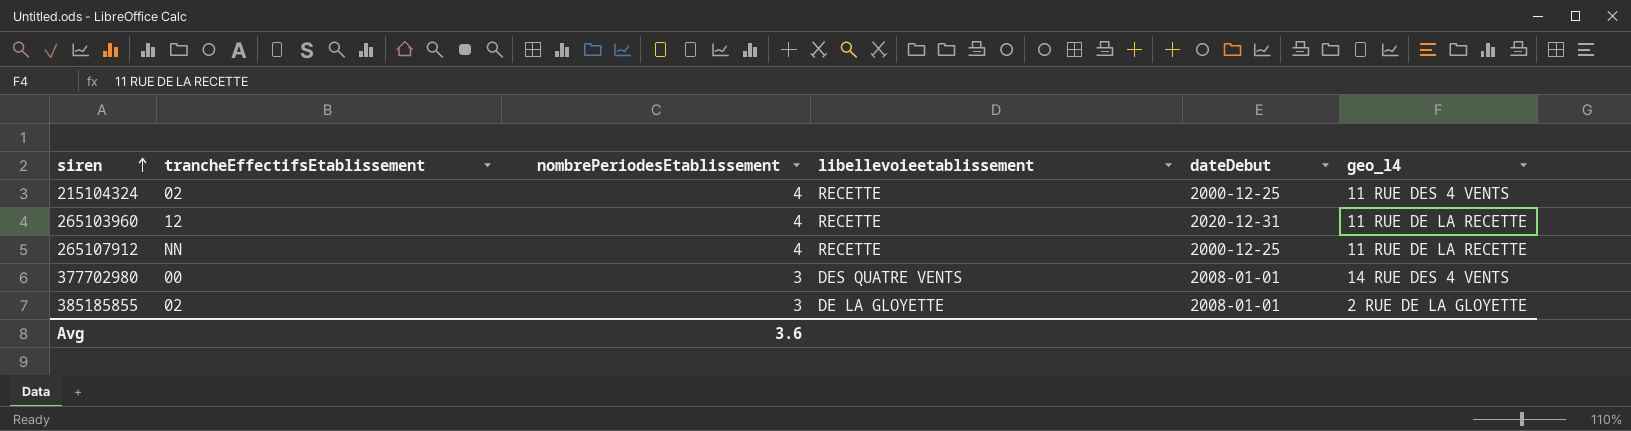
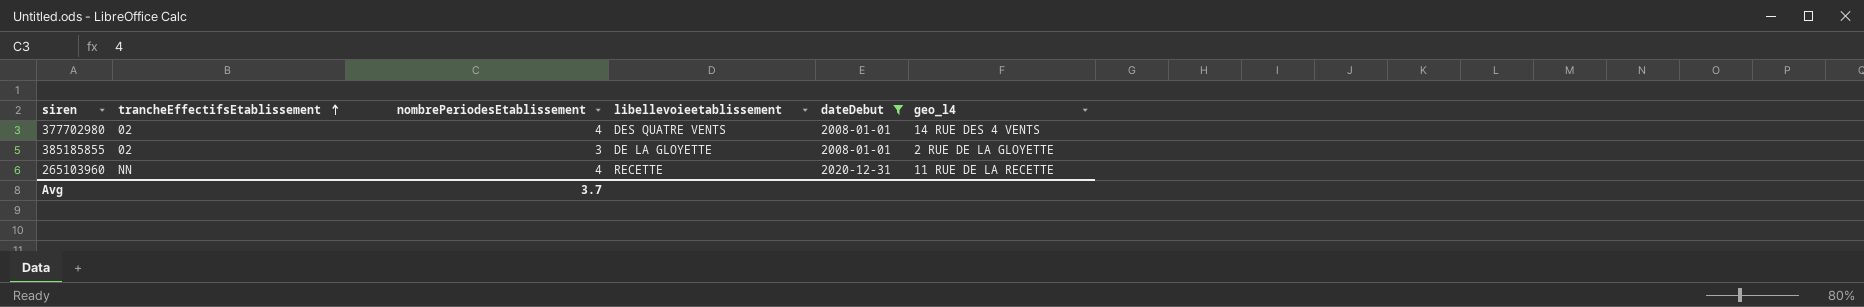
filter: none -> dateDebut != 2000-12-25
row order: siren ascending -> trancheEffectifsEtablissement ascending
377702980 | trancheEffectifsEtablissement: 00 -> 02
377702980 | nombrePeriodesEtablissement: 3 -> 4
265103960 | trancheEffectifsEtablissement: 12 -> NN
Avg | nombrePeriodesEtablissement: 3.6 -> 3.7

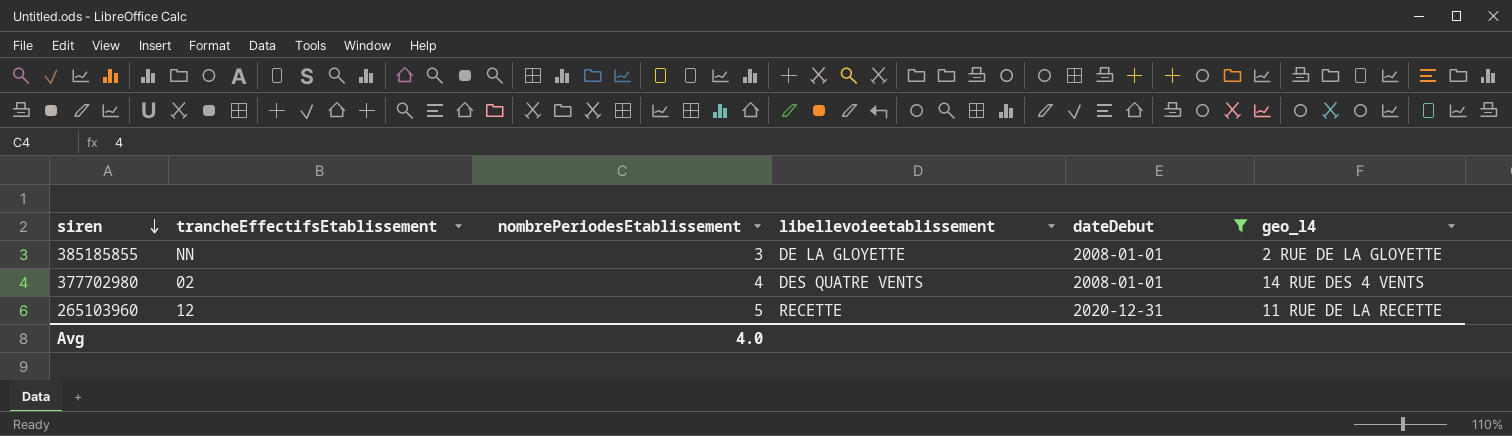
row order: trancheEffectifsEtablissement ascending -> siren descending
385185855 | trancheEffectifsEtablissement: 02 -> NN
265103960 | trancheEffectifsEtablissement: NN -> 12
265103960 | nombrePeriodesEtablissement: 4 -> 5
Avg | nombrePeriodesEtablissement: 3.7 -> 4.0

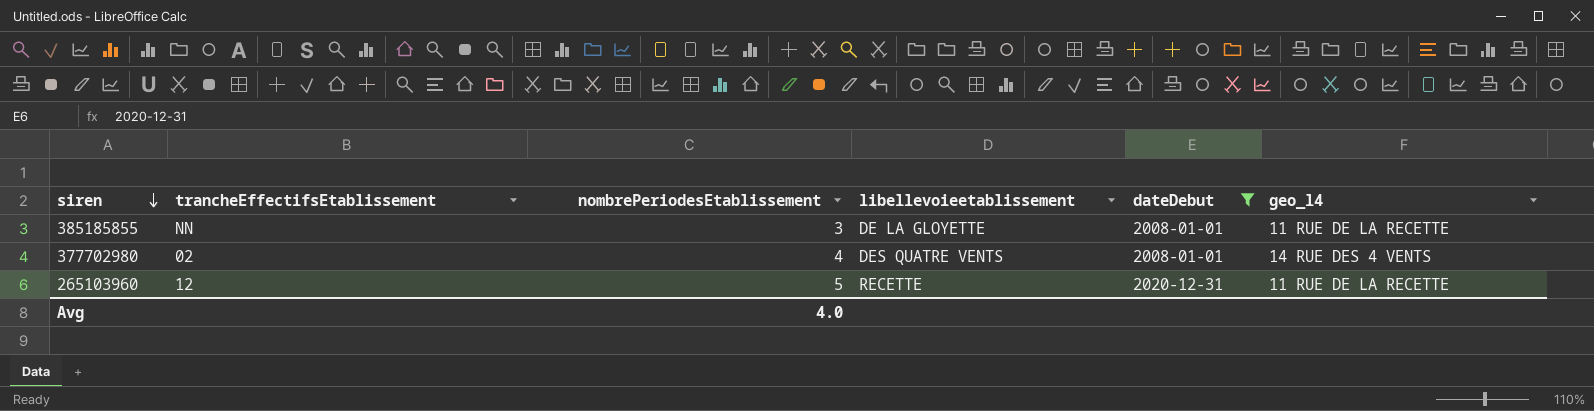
385185855 | geo_l4: 2 RUE DE LA GLOYETTE -> 11 RUE DE LA RECETTE

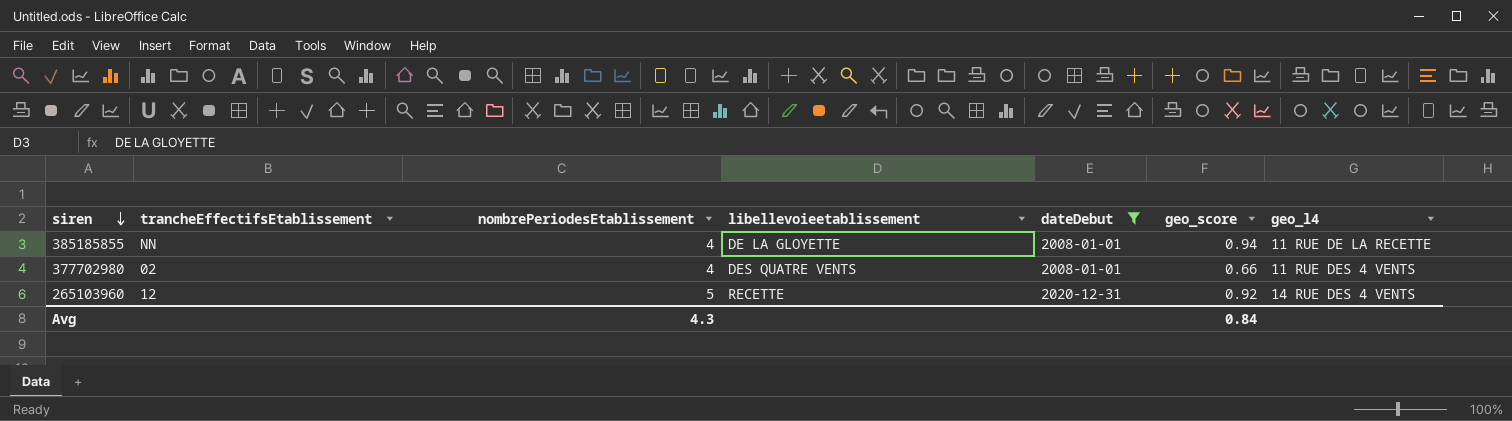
column geo_score | position: none -> 6
385185855 | nombrePeriodesEtablissement: 3 -> 4
377702980 | geo_l4: 14 RUE DES 4 VENTS -> 11 RUE DES 4 VENTS
265103960 | geo_l4: 11 RUE DE LA RECETTE -> 14 RUE DES 4 VENTS
Avg | nombrePeriodesEtablissement: 4.0 -> 4.3

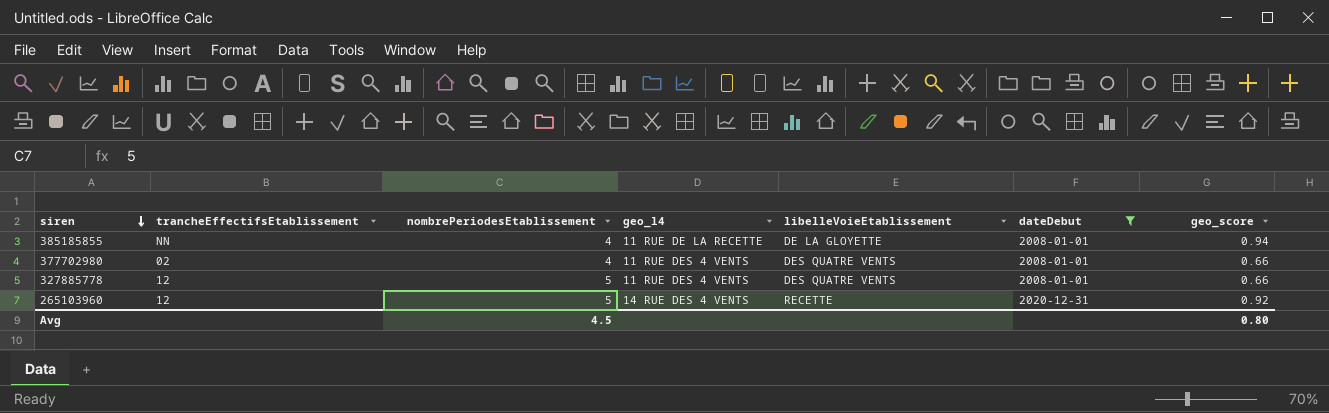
column geo_l4 | position: 7 -> 4
column name: libellevoieetablissement -> libelleVoieEtablissement
row 327885778: none -> 12 | 5 | 11 RUE DES 4 VENTS | DES QUATRE VENTS | 2008-01-01 | 0.66
Avg | nombrePeriodesEtablissement: 4.3 -> 4.5
Avg | geo_score: 0.84 -> 0.80

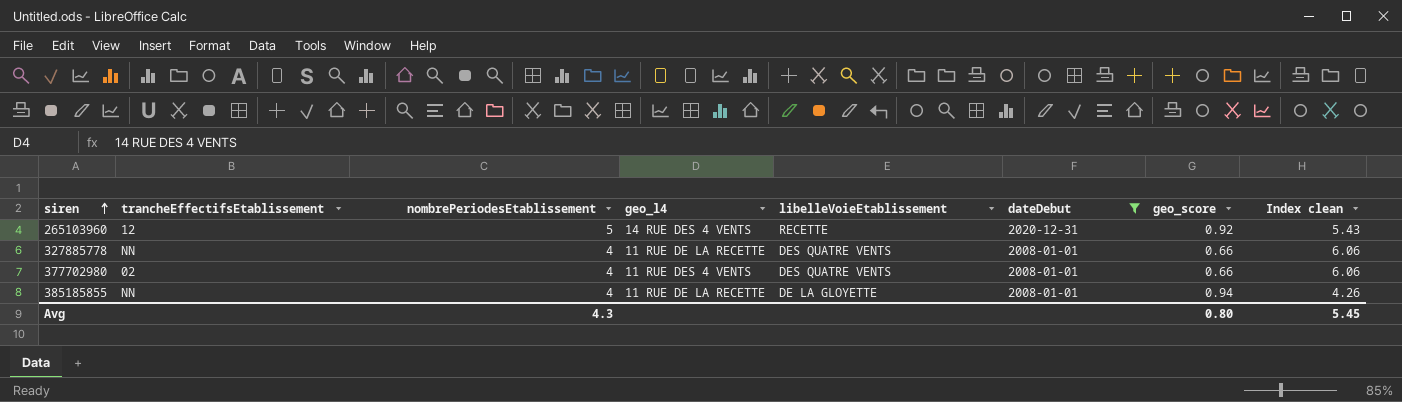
row order: siren descending -> siren ascending
column Index clean | formula: none -> [nombrePeriodesEtablissement] / [geo_score]
327885778 | trancheEffectifsEtablissement: 12 -> NN
327885778 | nombrePeriodesEtablissement: 5 -> 4
327885778 | geo_l4: 11 RUE DES 4 VENTS -> 11 RUE DE LA RECETTE
Avg | nombrePeriodesEtablissement: 4.5 -> 4.3

